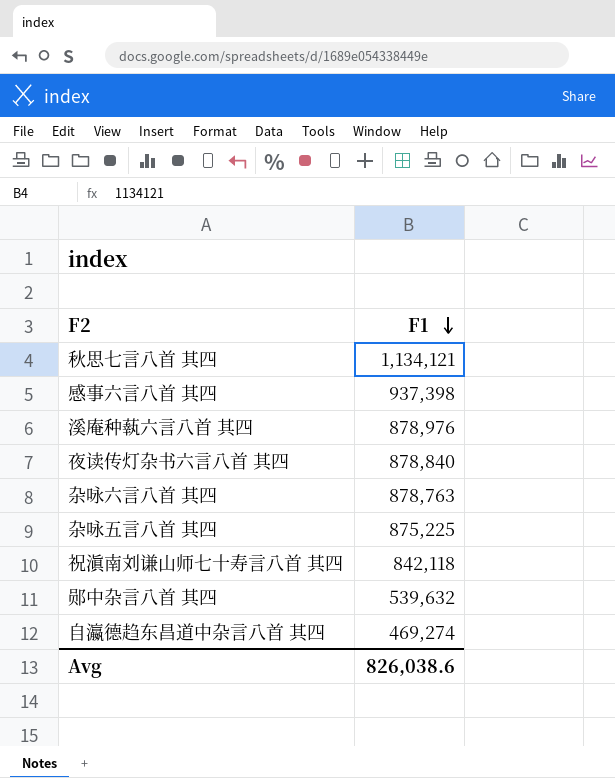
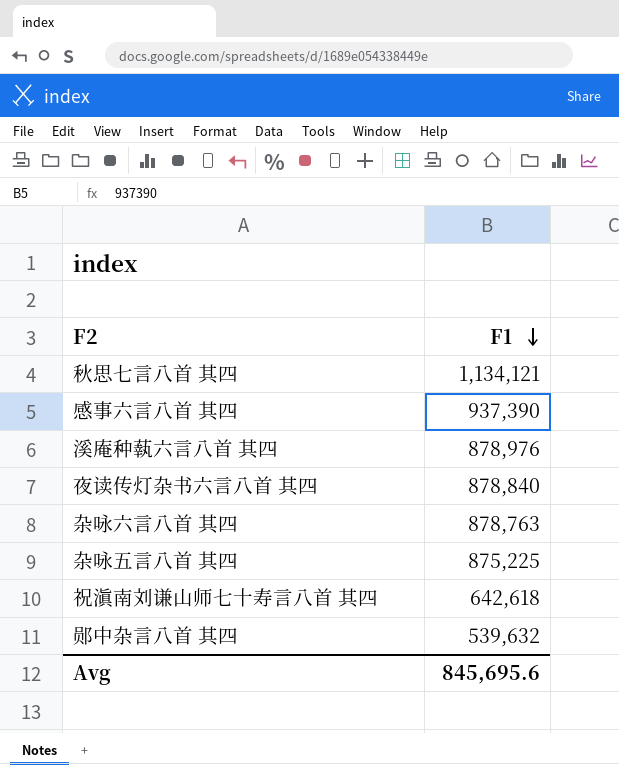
row 自瀛德趋东昌道中杂言八首 其四: 469,274 -> none
感事六言八首 其四 | F1: 937,398 -> 937,390
祝滇南刘谦山师七十寿言八首 其四 | F1: 842,118 -> 642,618
Avg | F1: 826,038.6 -> 845,695.6

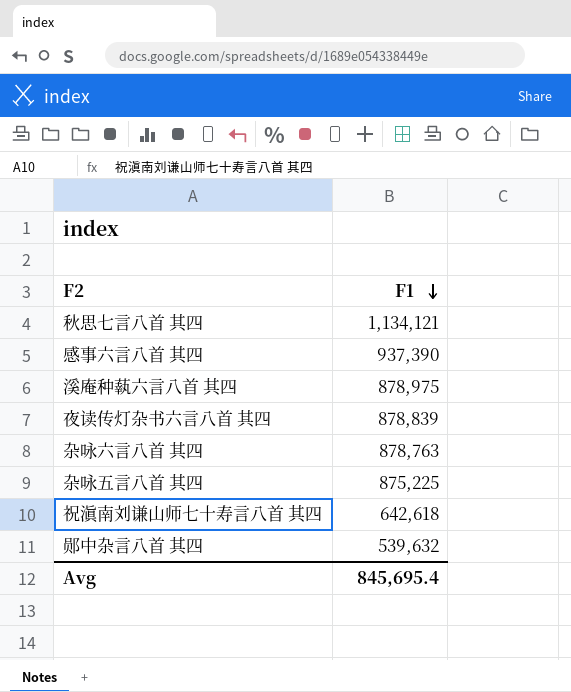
溪庵种蓻六言八首 其四 | F1: 878,976 -> 878,975
夜读传灯杂书六言八首 其四 | F1: 878,840 -> 878,839
Avg | F1: 845,695.6 -> 845,695.4

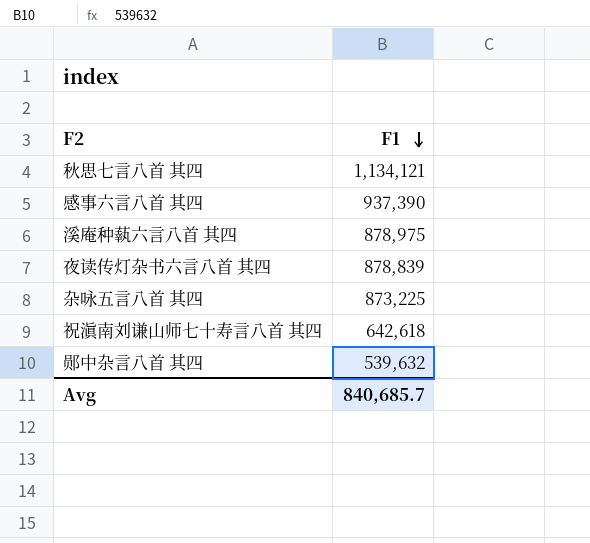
row 杂咏六言八首 其四: 878,763 -> none
杂咏五言八首 其四 | F1: 875,225 -> 873,225
Avg | F1: 845,695.4 -> 840,685.7

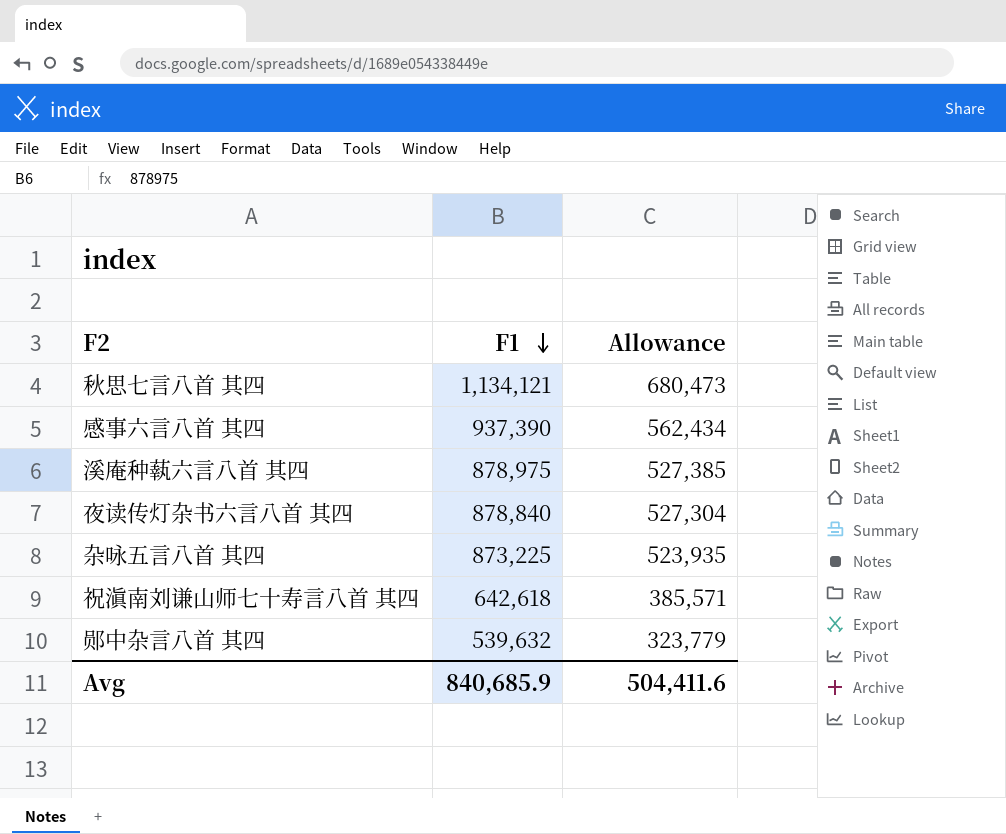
column Allowance | formula: none -> [F1] * 0.6
夜读传灯杂书六言八首 其四 | F1: 878,839 -> 878,840
Avg | F1: 840,685.7 -> 840,685.9

